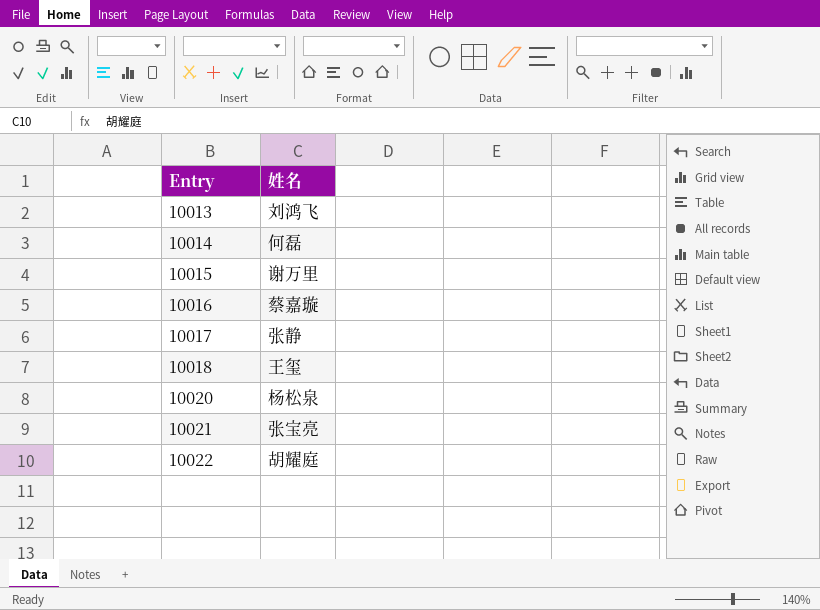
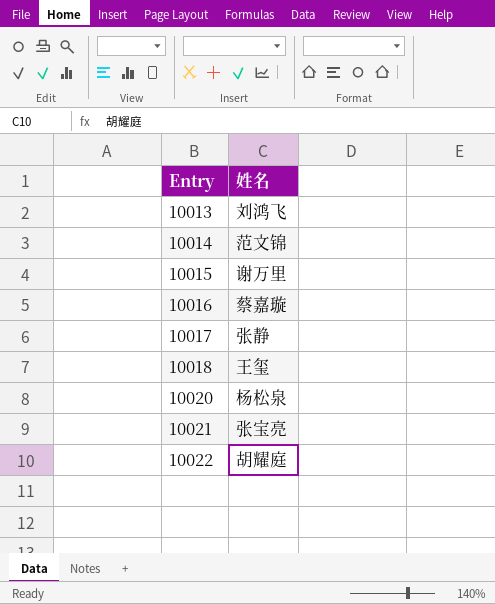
10014 | 姓名: 何磊 -> 范文锦

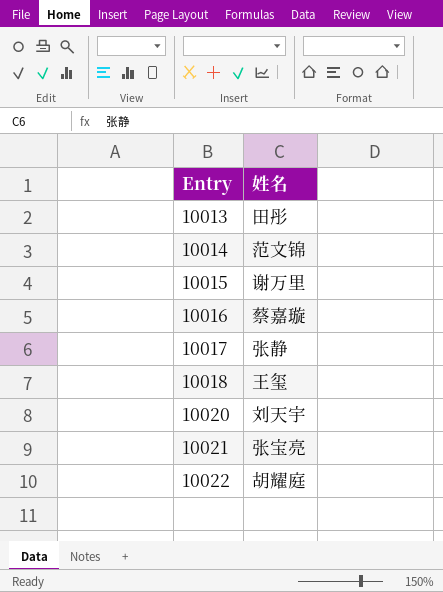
10013 | 姓名: 刘鸿飞 -> 田彤
10020 | 姓名: 杨松泉 -> 刘天宇

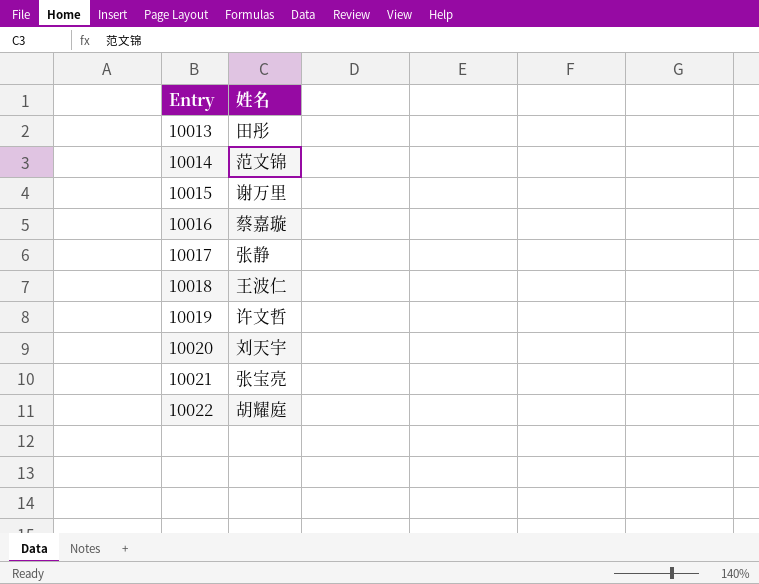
10018 | 姓名: 王玺 -> 王波仁
row 10019: none -> 许文哲

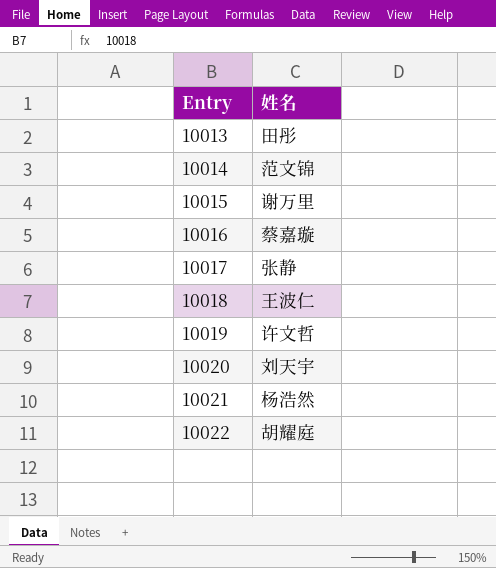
10021 | 姓名: 张宝亮 -> 杨浩然

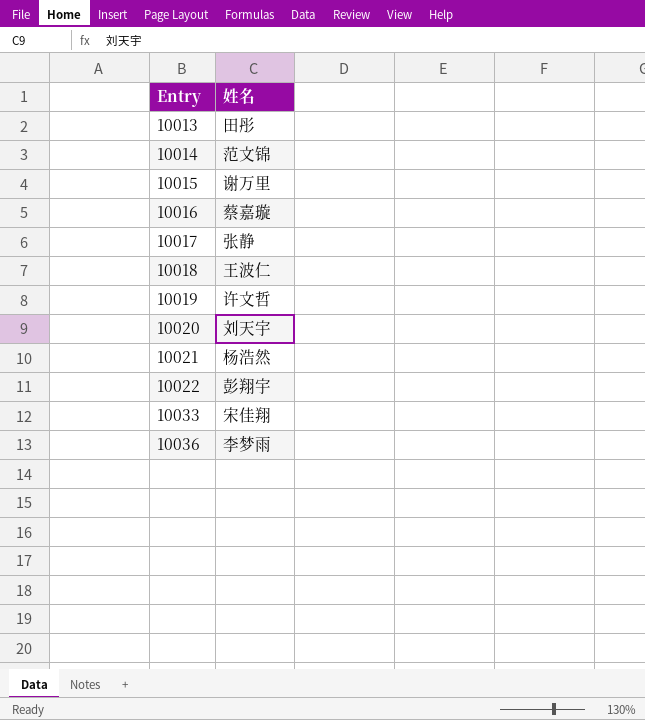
10022 | 姓名: 胡耀庭 -> 彭翔宇
row 10033: none -> 宋佳翔
row 10036: none -> 李梦雨

